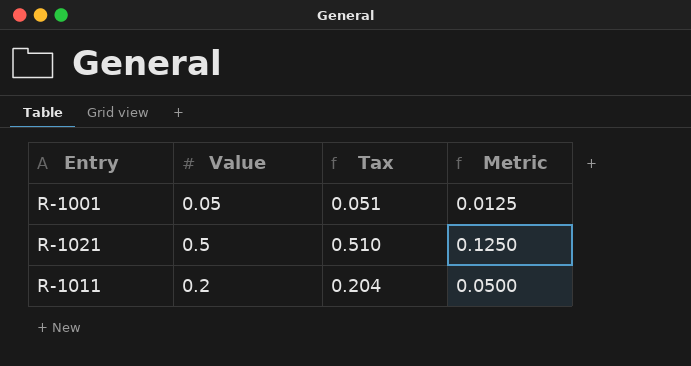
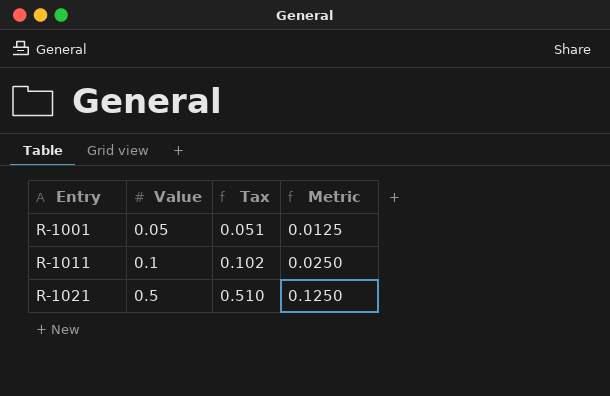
row order: none -> Entry ascending
R-1011 | Value: 0.2 -> 0.1
R-1011 | Tax: 0.204 -> 0.102
R-1011 | Metric: 0.0500 -> 0.0250

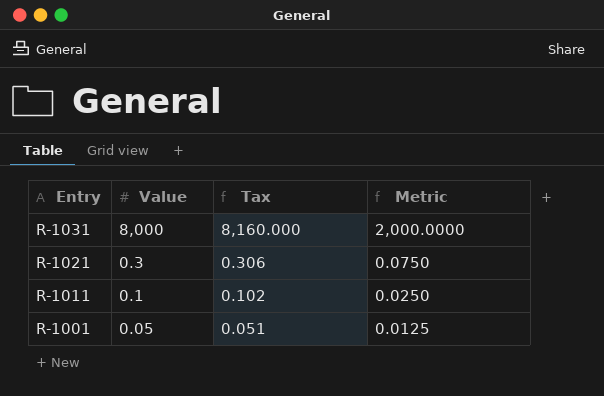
row order: Entry ascending -> Entry descending
row R-1031: none -> 8,000 | 8,160.000 | 2,000.0000
R-1021 | Value: 0.5 -> 0.3
R-1021 | Tax: 0.510 -> 0.306
R-1021 | Metric: 0.1250 -> 0.0750

